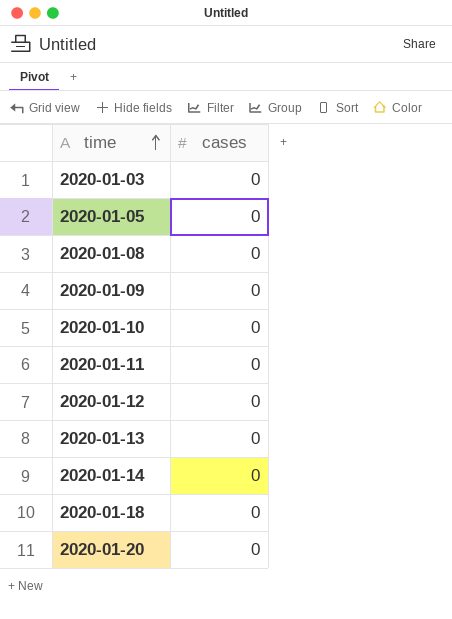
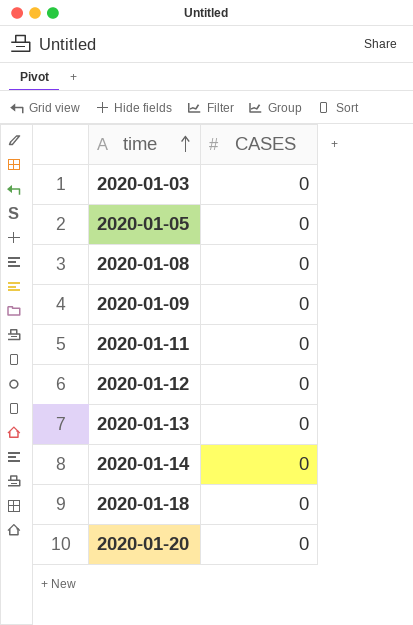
column name: cases -> CASES
row 2020-01-10: 0 -> none

